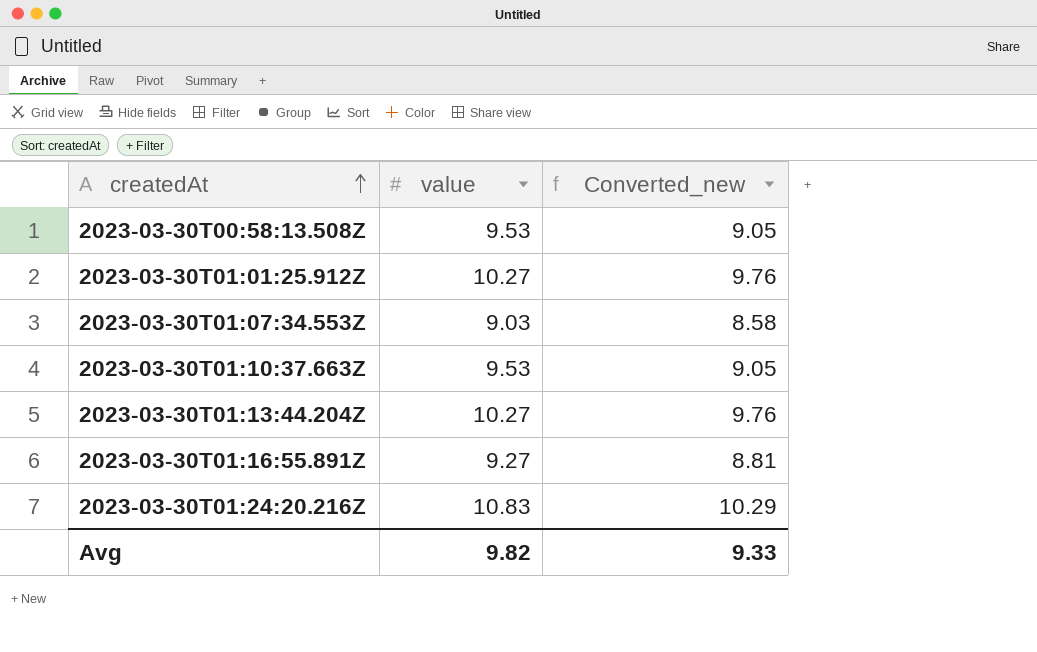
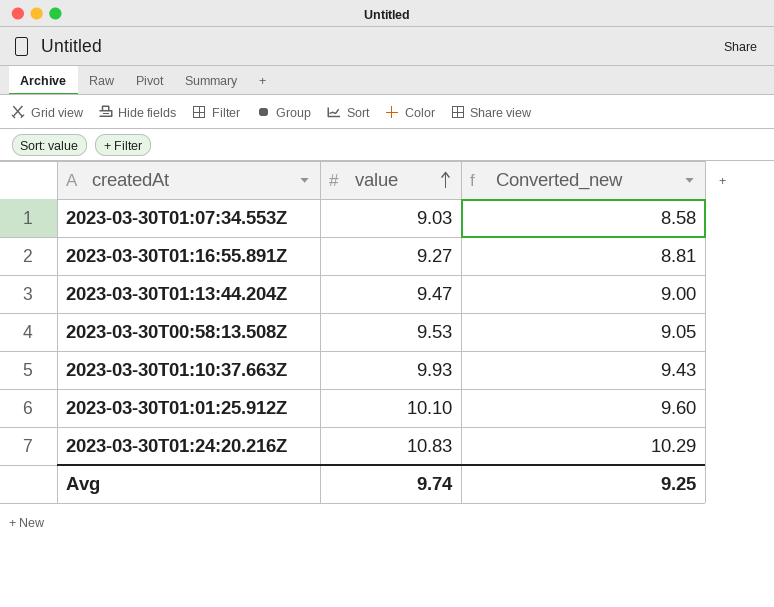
row order: createdAt ascending -> value ascending
2023-03-30T01:13:44.204Z | value: 10.27 -> 9.47
2023-03-30T01:13:44.204Z | Converted_new: 9.76 -> 9.00
2023-03-30T01:10:37.663Z | value: 9.53 -> 9.93
2023-03-30T01:10:37.663Z | Converted_new: 9.05 -> 9.43
2023-03-30T01:01:25.912Z | value: 10.27 -> 10.10
2023-03-30T01:01:25.912Z | Converted_new: 9.76 -> 9.60
Avg | value: 9.82 -> 9.74
Avg | Converted_new: 9.33 -> 9.25

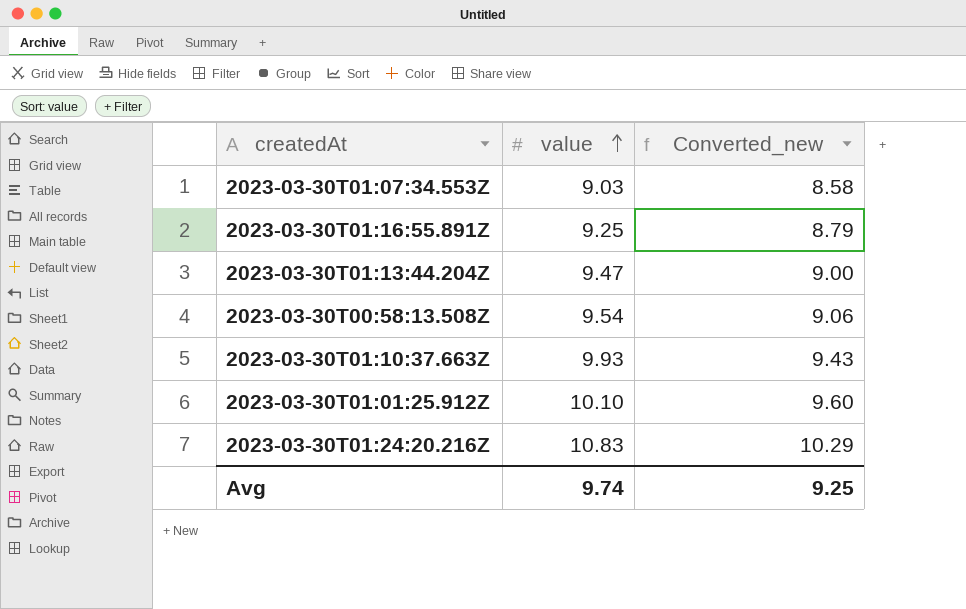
2023-03-30T01:16:55.891Z | value: 9.27 -> 9.25
2023-03-30T01:16:55.891Z | Converted_new: 8.81 -> 8.79
2023-03-30T00:58:13.508Z | value: 9.53 -> 9.54
2023-03-30T00:58:13.508Z | Converted_new: 9.05 -> 9.06

